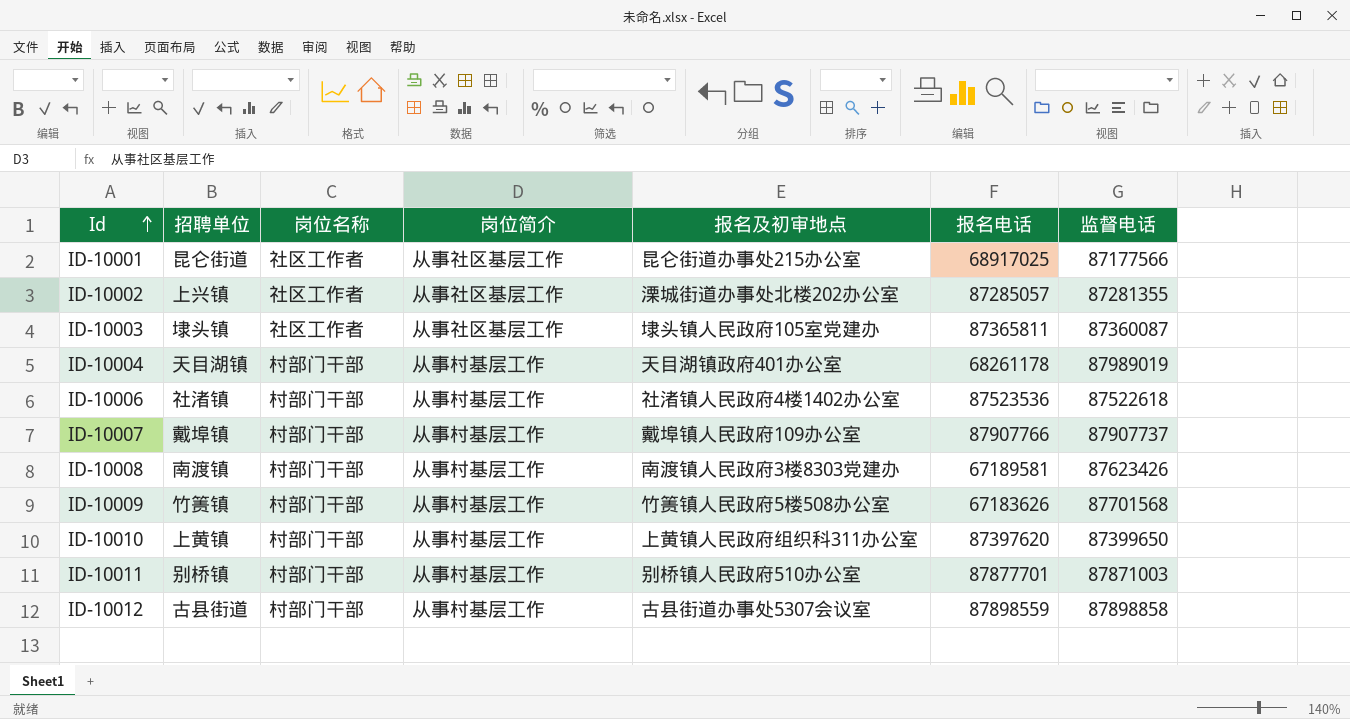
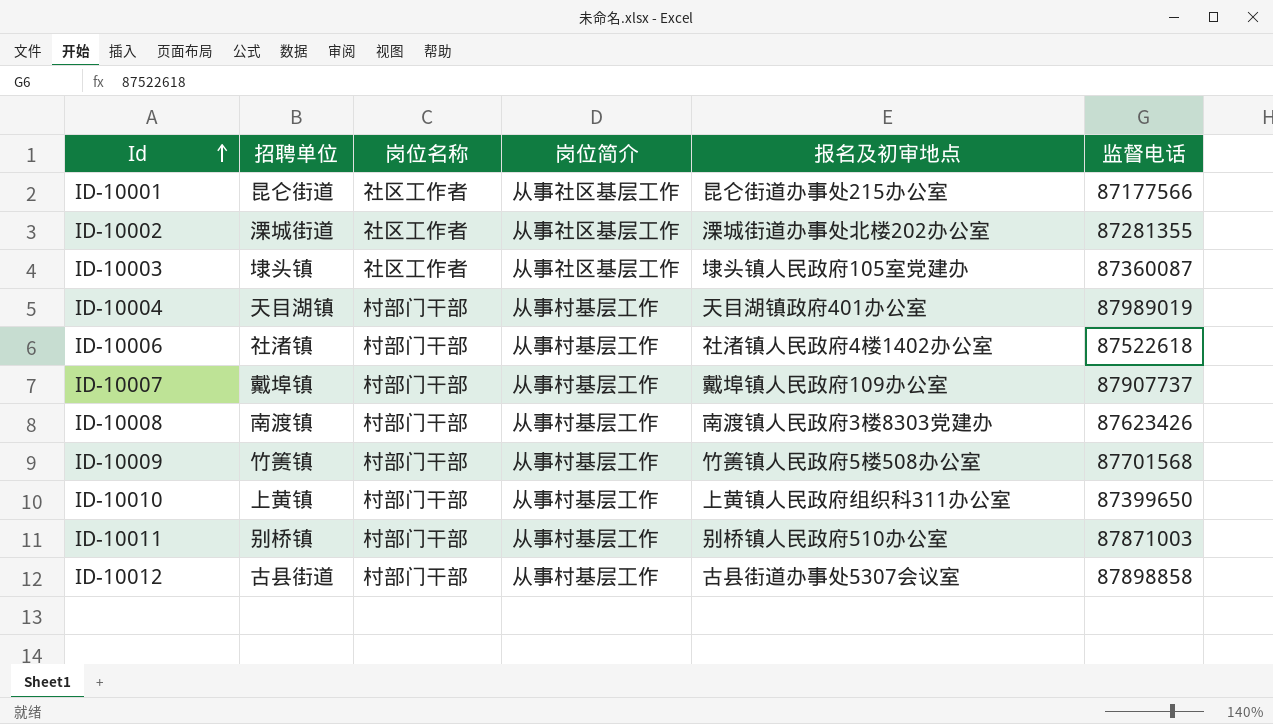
column 报名电话 | position: 6 -> none
ID-10002 | 招聘单位: 上兴镇 -> 溧城街道

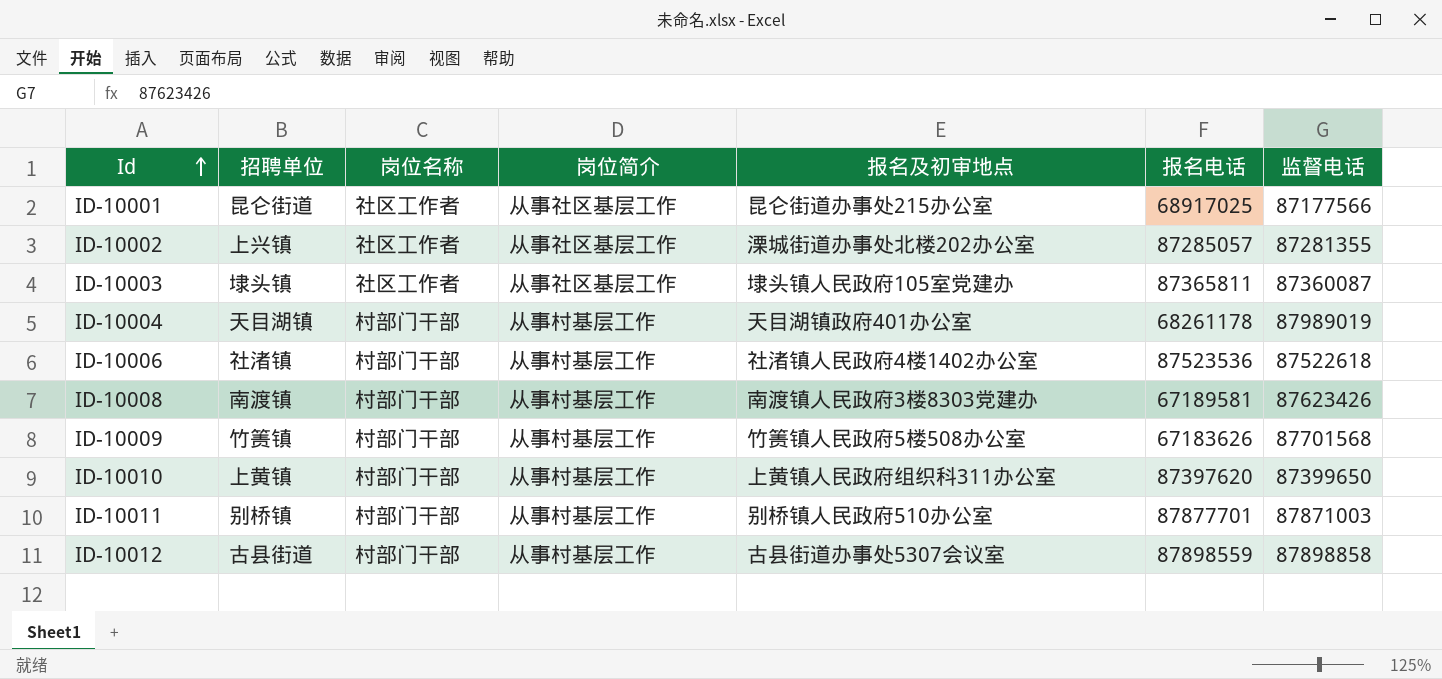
column 报名电话 | position: none -> 6
row ID-10007: 戴埠镇 | 村部门干部 | 从事村基层工作 | 戴埠镇人民政府109办公室 | 87907737 -> none
ID-10002 | 招聘单位: 溧城街道 -> 上兴镇

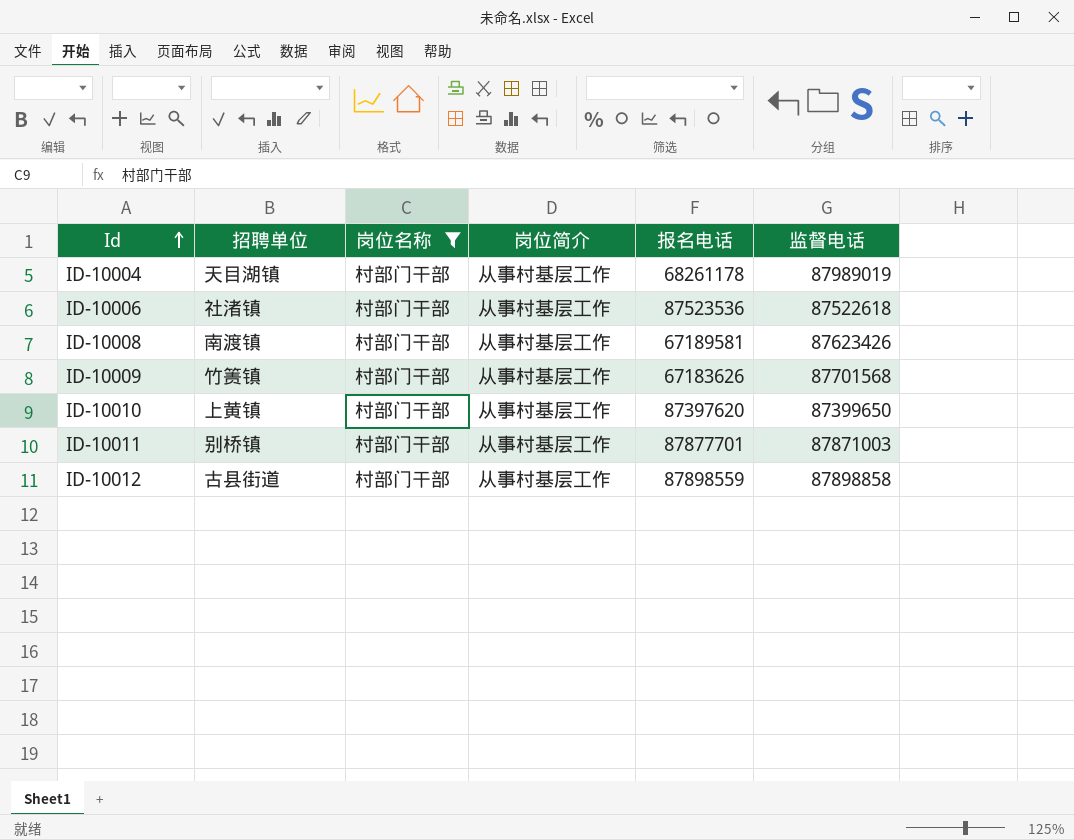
filter: none -> 岗位名称 = 村部门干部
column 报名及初审地点 | position: 5 -> none

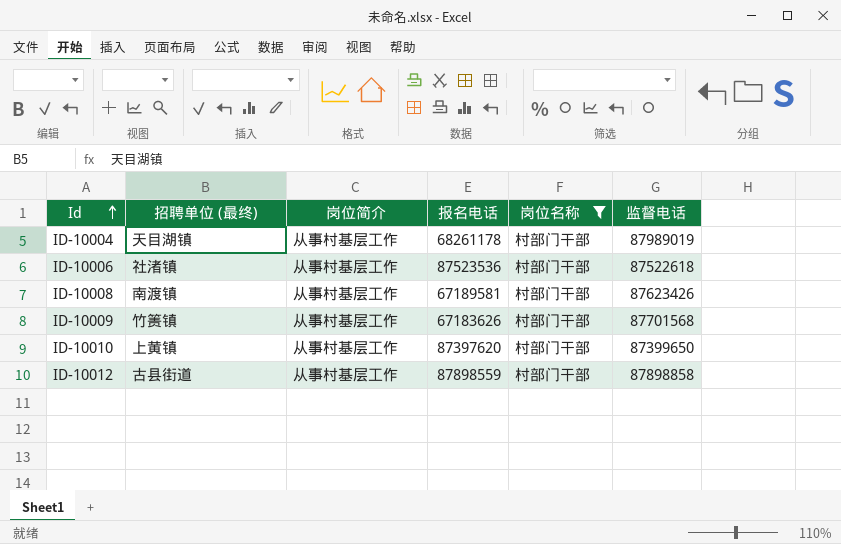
column name: 招聘单位 -> 招聘单位 (最终)
column 岗位名称 | position: 3 -> 5
row ID-10011: 别桥镇 | 村部门干部 | 从事村基层工作 | 87877701 | 87871003 -> none

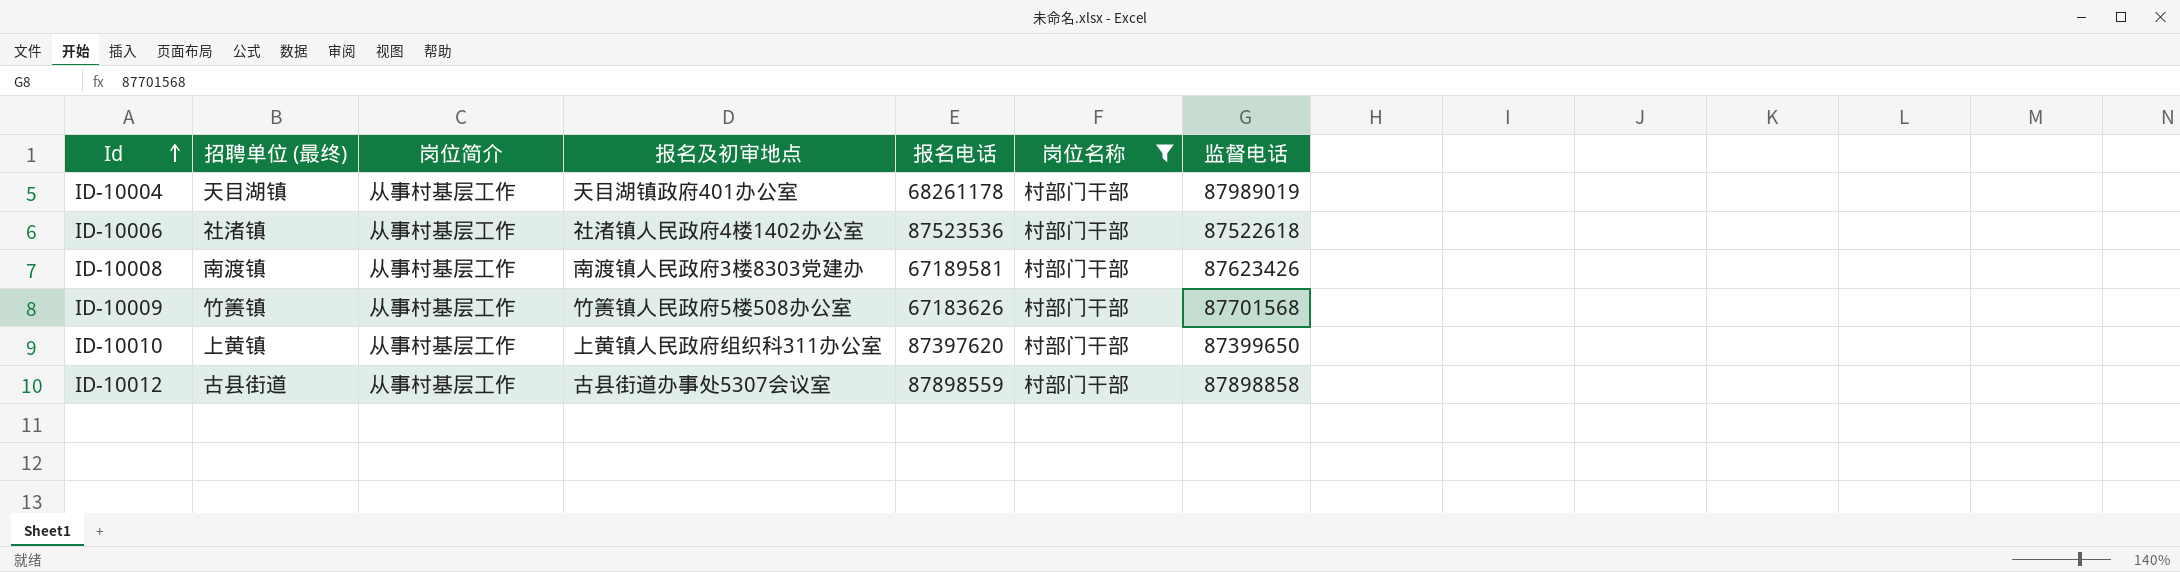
column 报名及初审地点 | position: none -> 4

